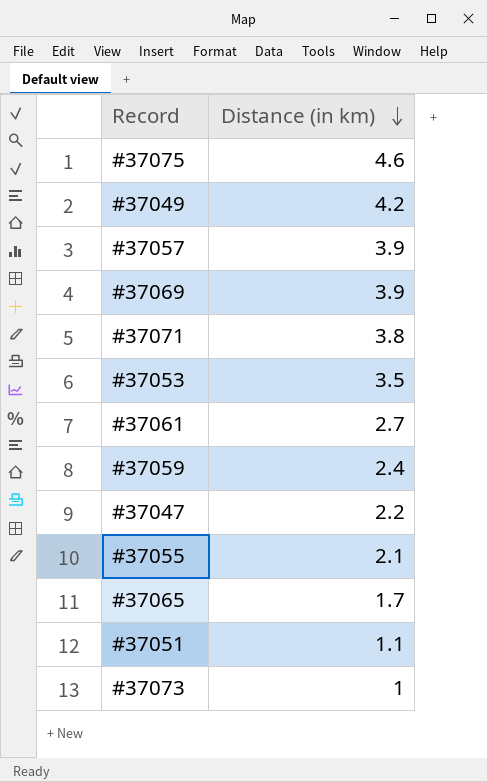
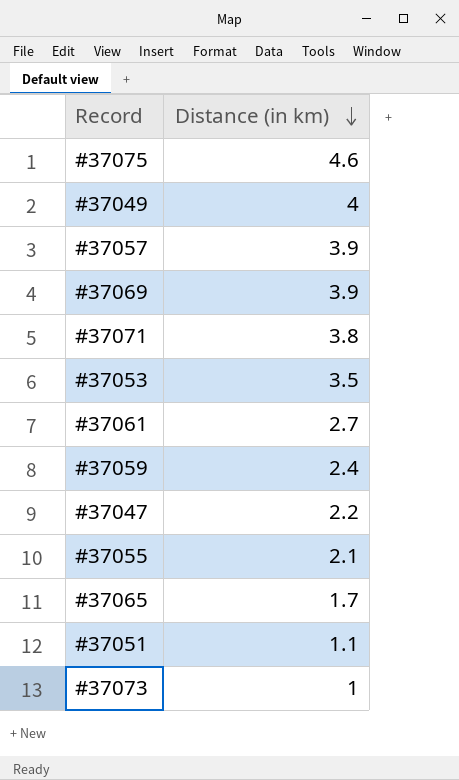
#37049 | Distance (in km): 4.2 -> 4

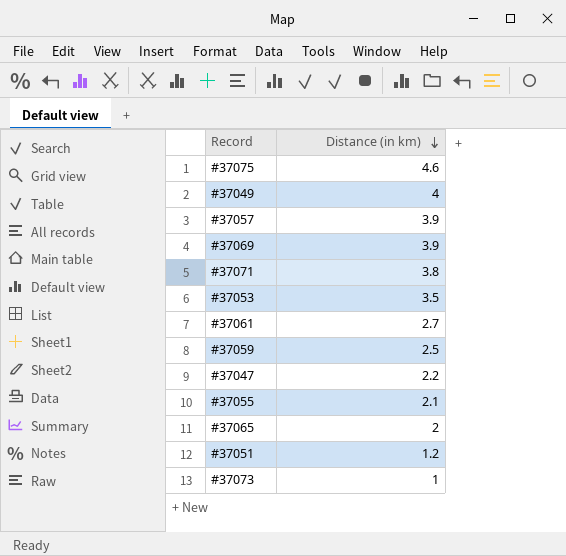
#37059 | Distance (in km): 2.4 -> 2.5
#37065 | Distance (in km): 1.7 -> 2
#37051 | Distance (in km): 1.1 -> 1.2

